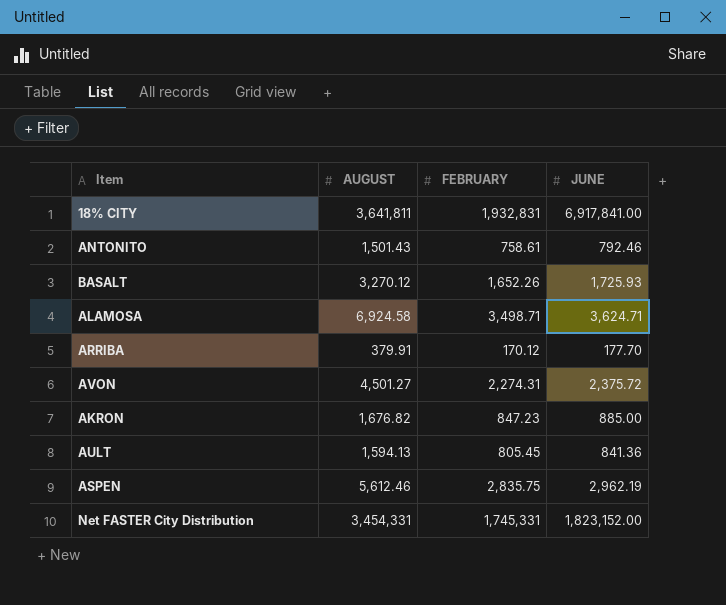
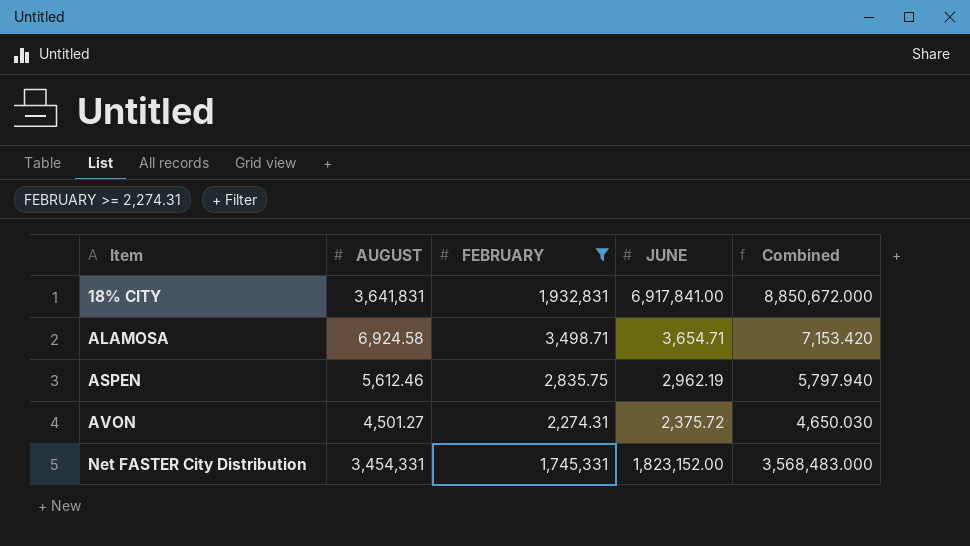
filter: none -> FEBRUARY >= 2,274.31
row order: none -> Item ascending
column Combined | formula: none -> [FEBRUARY] + [JUNE]
18% CITY | AUGUST: 3,641,811 -> 3,641,831
ALAMOSA | JUNE: 3,624.71 -> 3,654.71

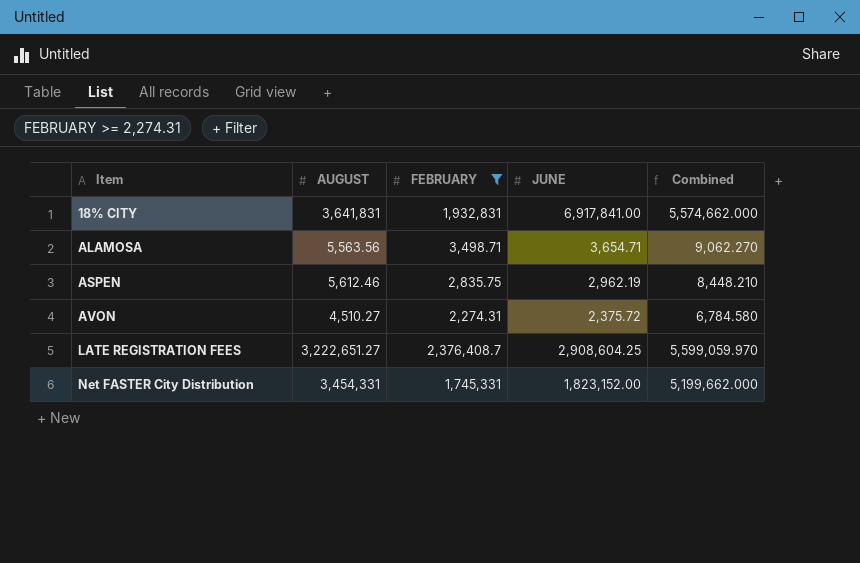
column Combined | formula: [FEBRUARY] + [JUNE] -> [AUGUST] + [FEBRUARY]
ALAMOSA | AUGUST: 6,924.58 -> 5,563.56
AVON | AUGUST: 4,501.27 -> 4,510.27
row LATE REGISTRATION FEES: none -> 3,222,651.27 | 2,376,408.7 | 2,908,604.25 | 5,599,059.970

